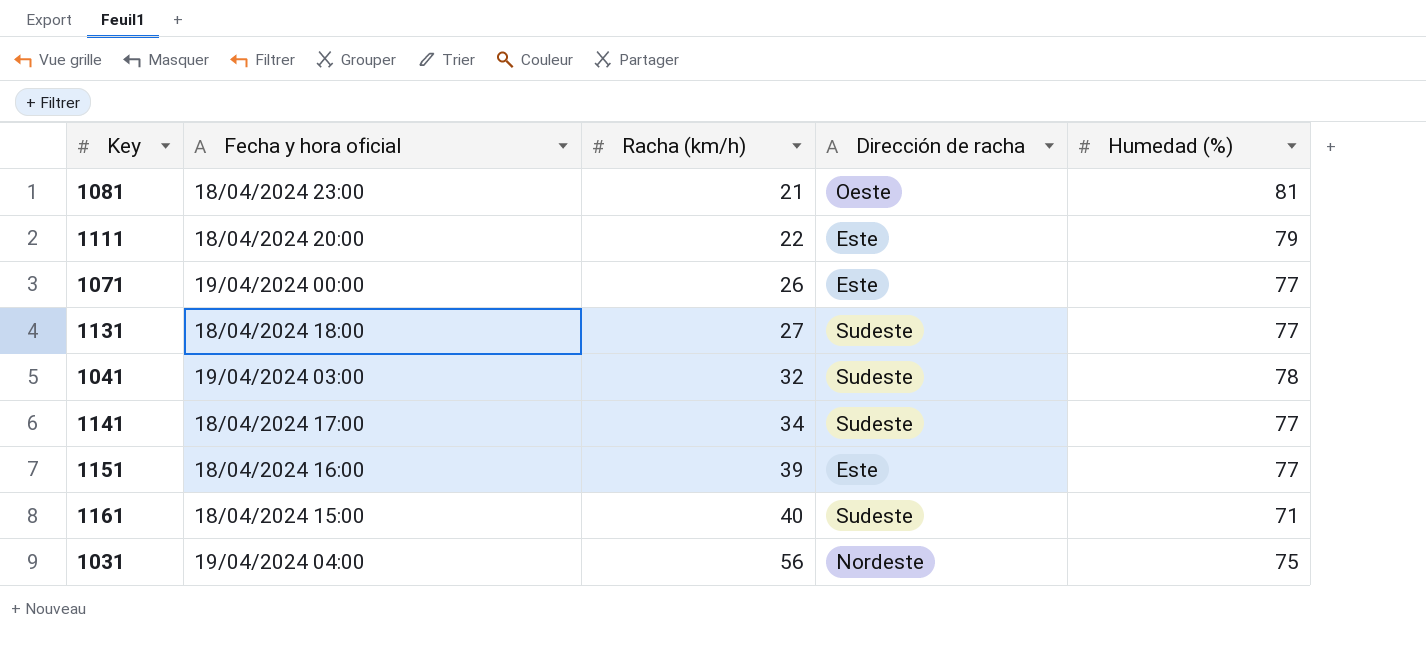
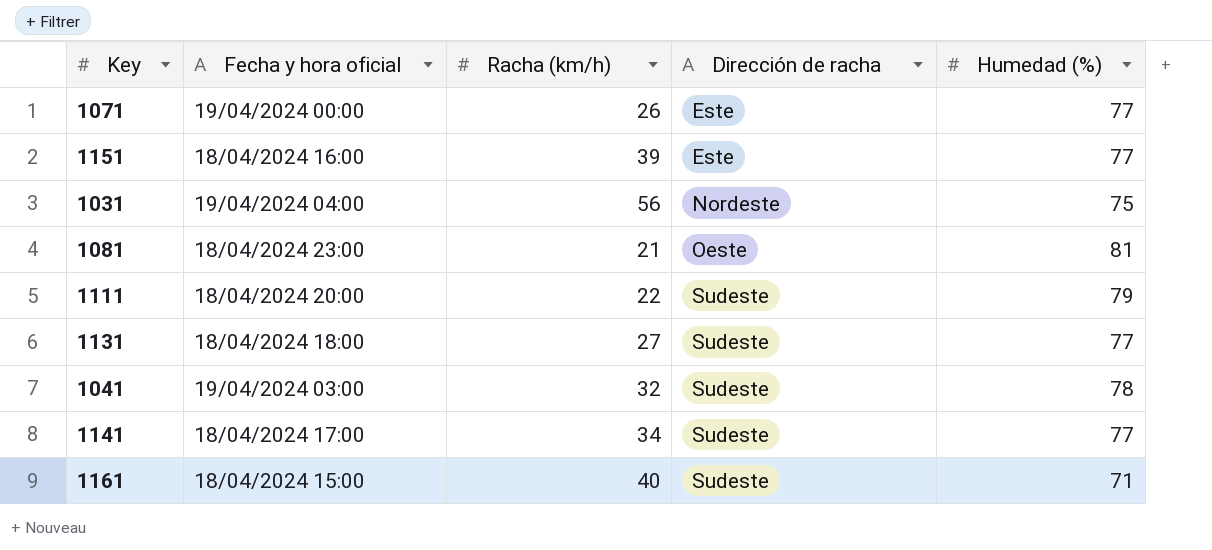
row order: Racha (km/h) ascending -> Dirección de racha ascending
1111 | Dirección de racha: Este -> Sudeste

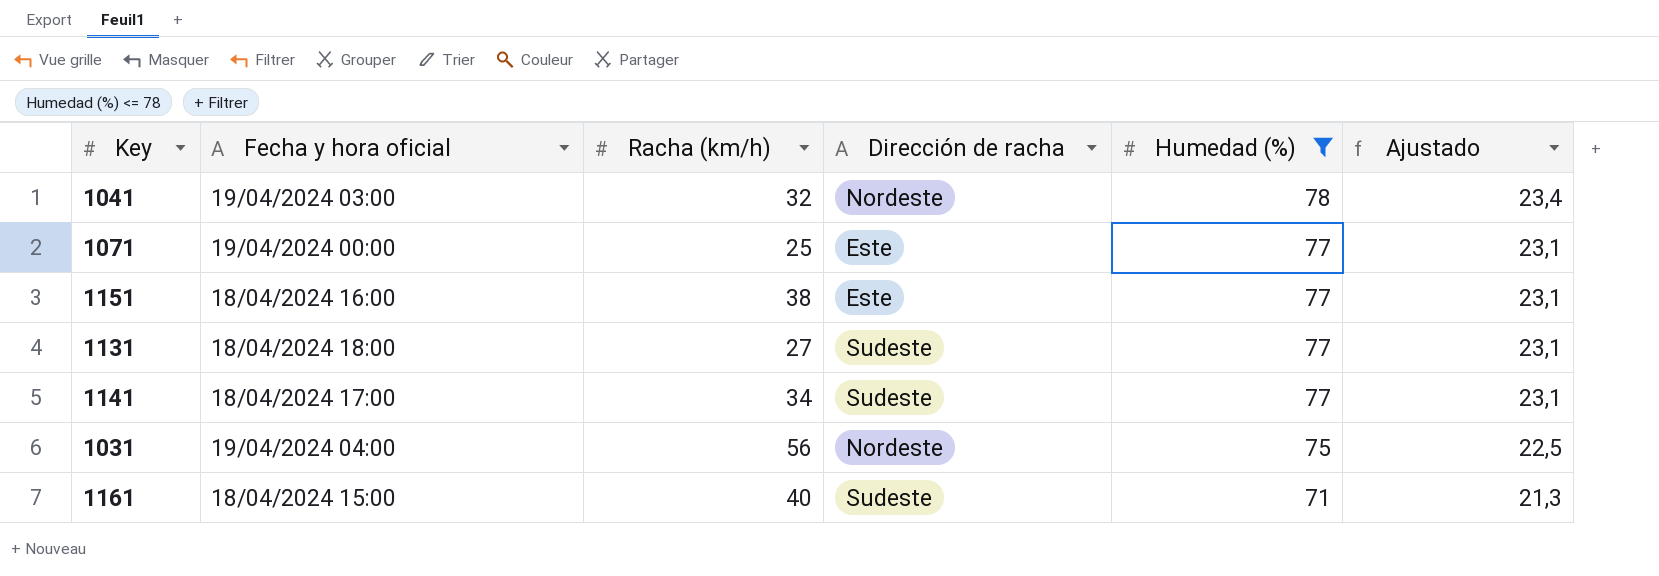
filter: none -> Humedad (%) <= 78
row order: Dirección de racha ascending -> Humedad (%) descending
column Ajustado | formula: none -> [Humedad (%)] * 0,3
1041 | Dirección de racha: Sudeste -> Nordeste
1071 | Racha (km/h): 26 -> 25
1151 | Racha (km/h): 39 -> 38

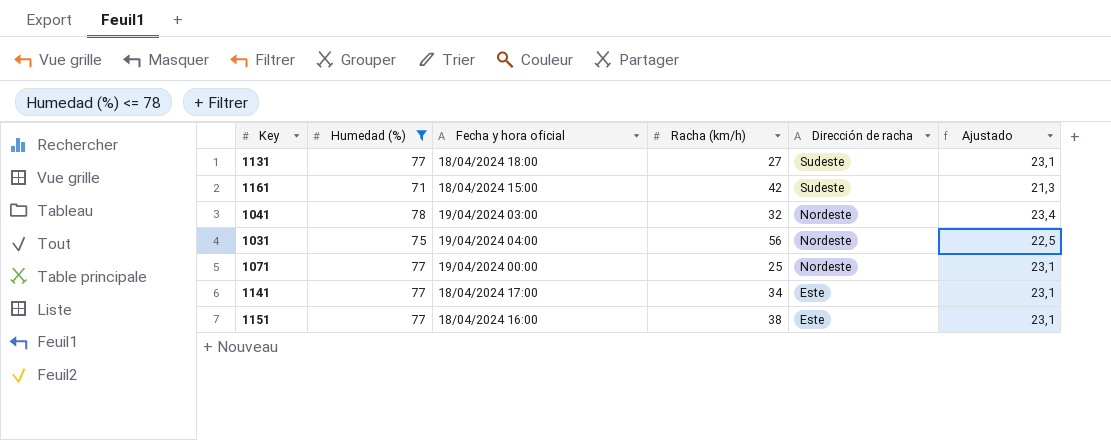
row order: Humedad (%) descending -> Dirección de racha descending
column Humedad (%) | position: 5 -> 2
1161 | Racha (km/h): 40 -> 42
1071 | Dirección de racha: Este -> Nordeste
1141 | Dirección de racha: Sudeste -> Este

